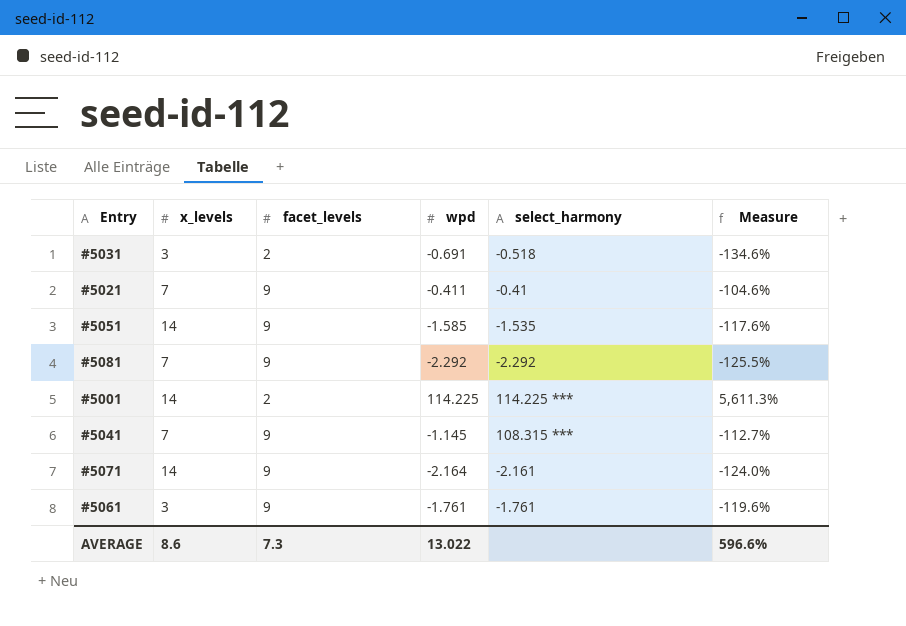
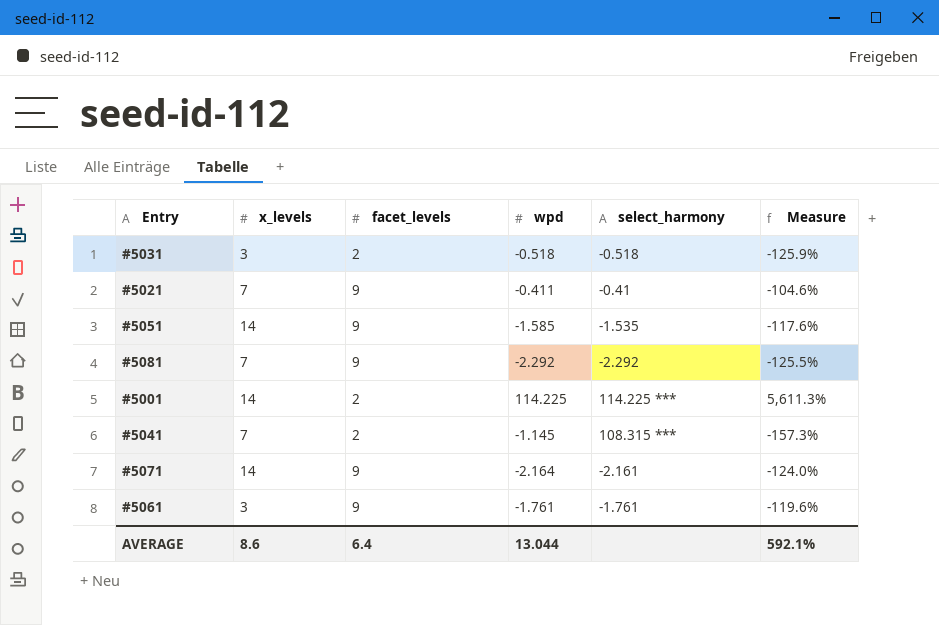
#5031 | wpd: -0.691 -> -0.518
#5031 | Measure: -134.6% -> -125.9%
#5041 | facet_levels: 9 -> 2
#5041 | Measure: -112.7% -> -157.3%
AVERAGE | facet_levels: 7.3 -> 6.4
AVERAGE | wpd: 13.022 -> 13.044
AVERAGE | Measure: 596.6% -> 592.1%

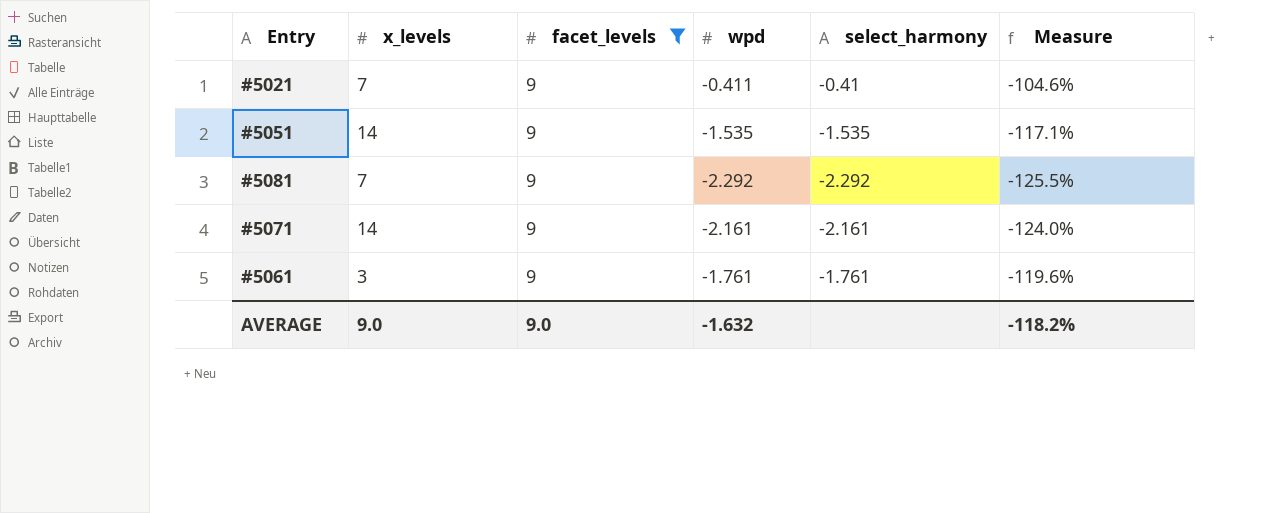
filter: none -> facet_levels = 9
#5051 | wpd: -1.585 -> -1.535
#5051 | Measure: -117.6% -> -117.1%
#5071 | wpd: -2.164 -> -2.161
AVERAGE | x_levels: 8.6 -> 9.0
AVERAGE | facet_levels: 6.4 -> 9.0
AVERAGE | wpd: 13.044 -> -1.632
AVERAGE | Measure: 592.1% -> -118.2%

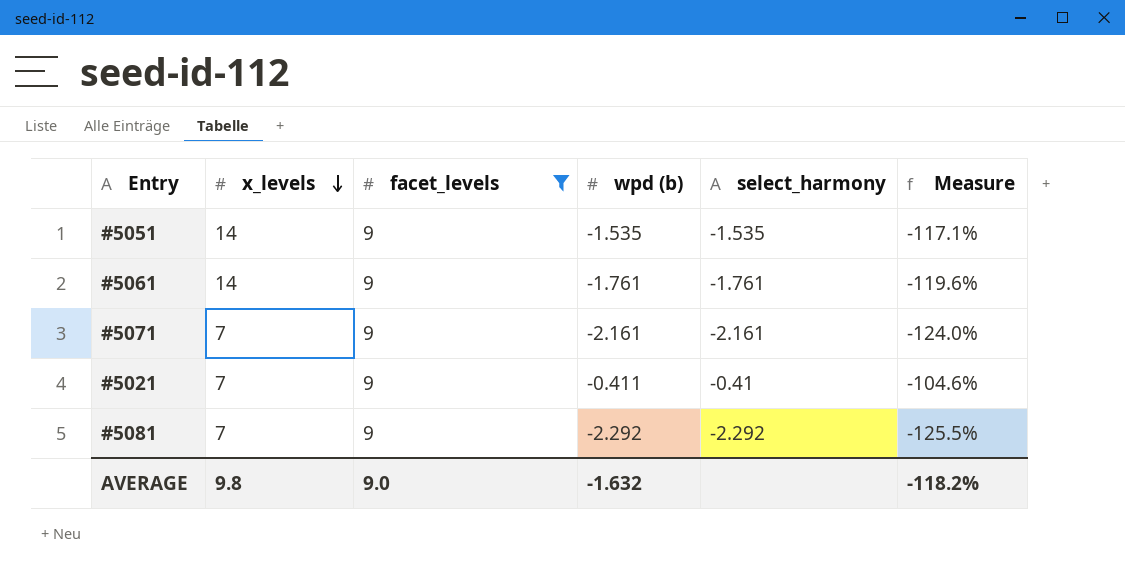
row order: none -> x_levels descending
column name: wpd -> wpd (b)
#5061 | x_levels: 3 -> 14
#5071 | x_levels: 14 -> 7
AVERAGE | x_levels: 9.0 -> 9.8

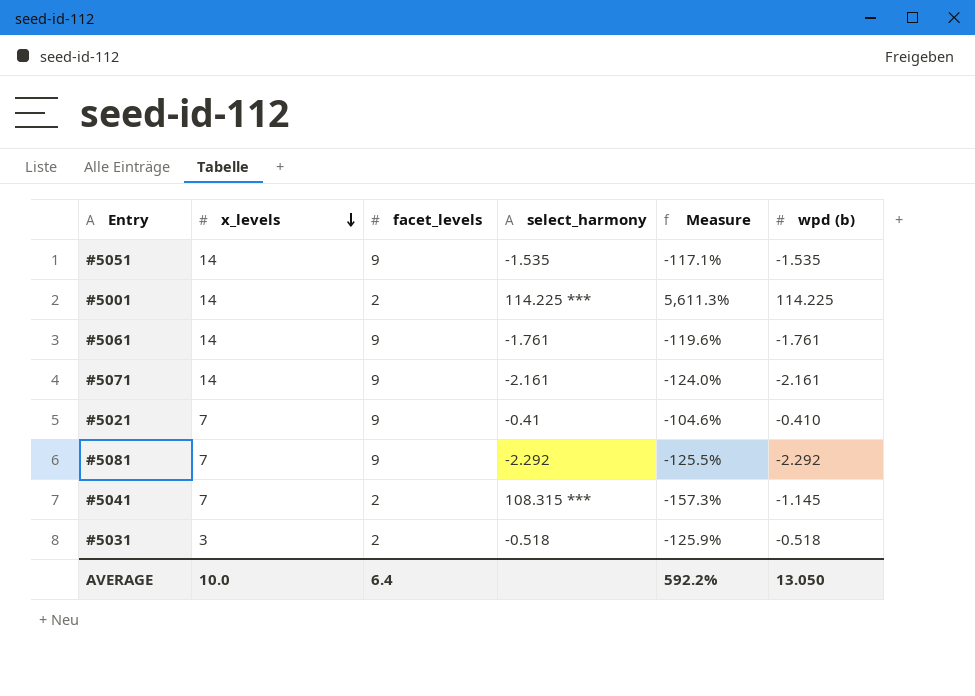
filter: facet_levels = 9 -> none
column wpd (b) | position: 4 -> 6
#5071 | x_levels: 7 -> 14
#5021 | wpd (b): -0.411 -> -0.410
AVERAGE | x_levels: 9.8 -> 10.0
AVERAGE | facet_levels: 9.0 -> 6.4
AVERAGE | Measure: -118.2% -> 592.2%
AVERAGE | wpd (b): -1.632 -> 13.050

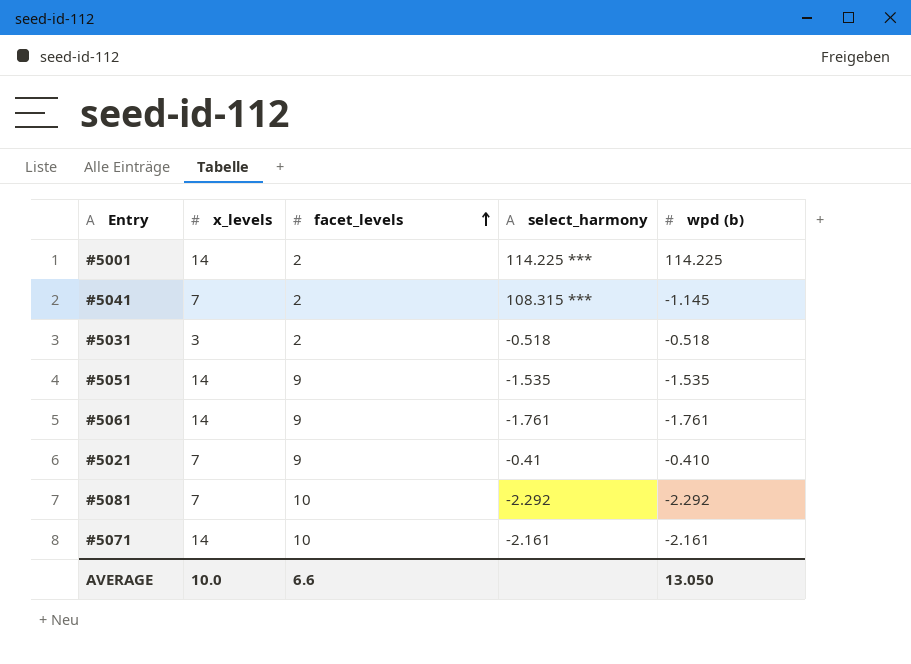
row order: x_levels descending -> facet_levels ascending
column Measure | formula: ([wpd (b)] - [facet_levels]) / [facet_levels] -> none
#5081 | facet_levels: 9 -> 10
#5071 | facet_levels: 9 -> 10
AVERAGE | facet_levels: 6.4 -> 6.6

